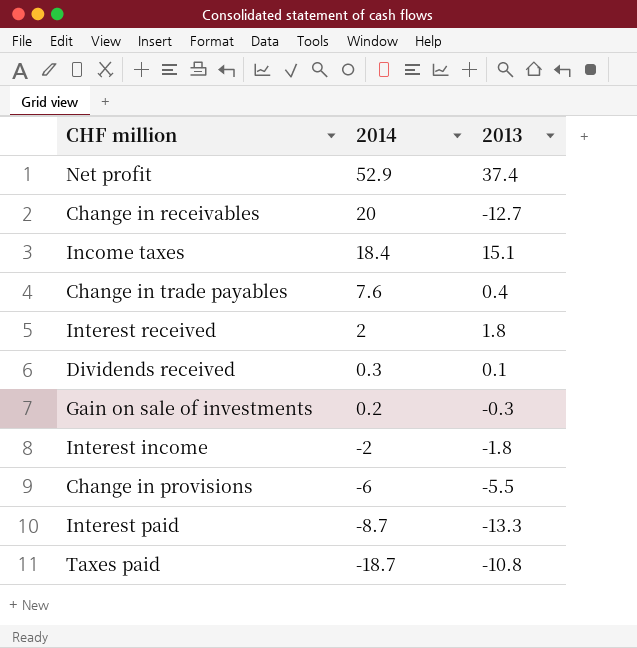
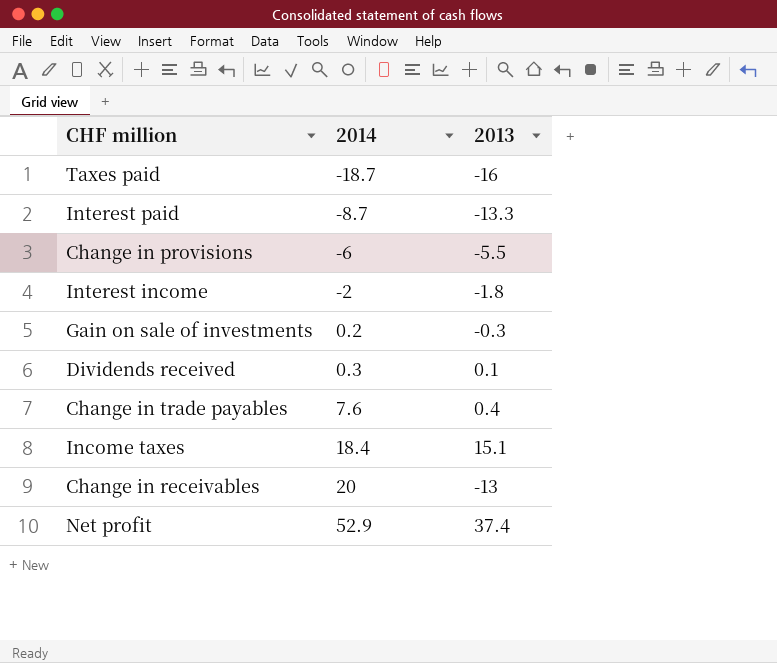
row order: 2014 descending -> 2014 ascending
row Interest received: 2 | 1.8 -> none
Taxes paid | 2013: -10.8 -> -16
Change in receivables | 2013: -12.7 -> -13

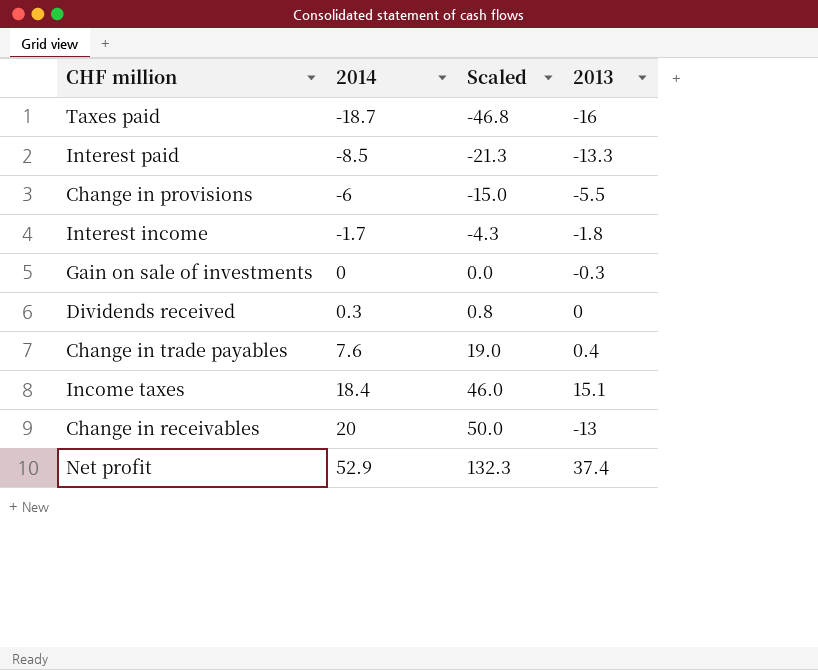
column Scaled | formula: none -> [2014] * 2.5
Interest paid | 2014: -8.7 -> -8.5
Interest income | 2014: -2 -> -1.7
Gain on sale of investments | 2014: 0.2 -> 0
Dividends received | 2013: 0.1 -> 0

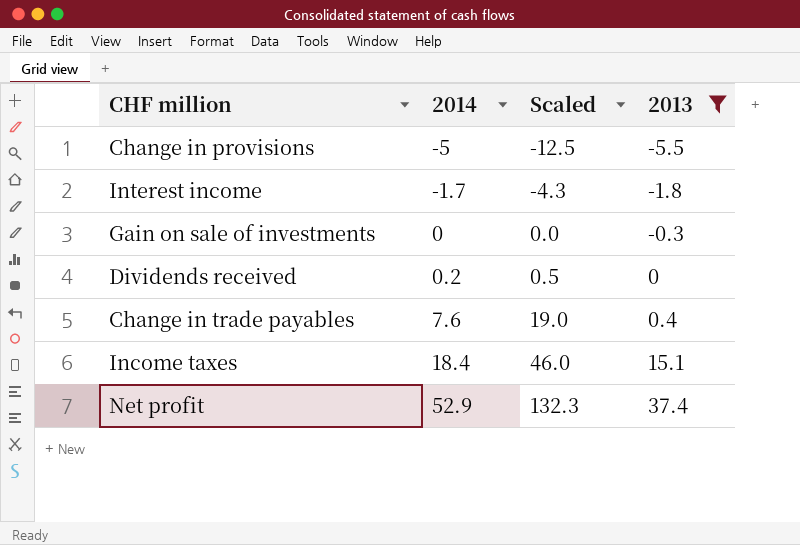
filter: none -> 2013 >= -5.5
Change in provisions | 2014: -6 -> -5
Change in provisions | Scaled: -15.0 -> -12.5
Dividends received | 2014: 0.3 -> 0.2
Dividends received | Scaled: 0.8 -> 0.5

